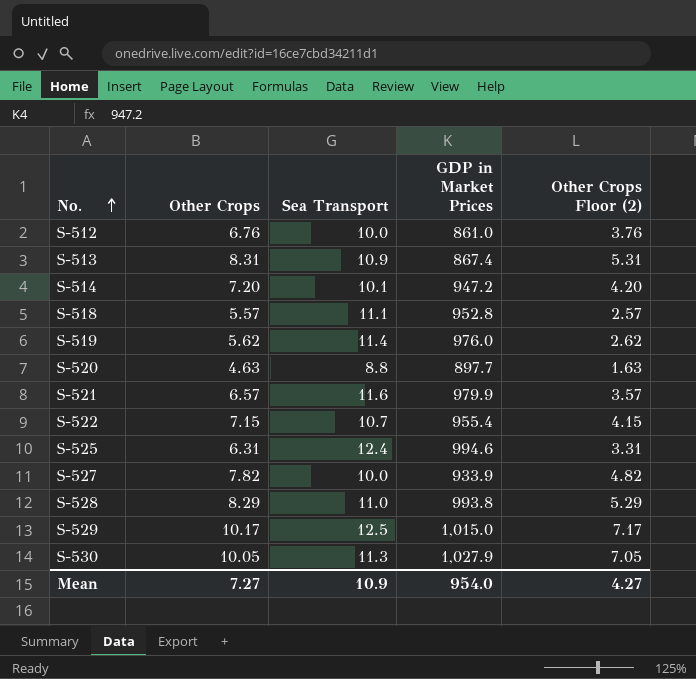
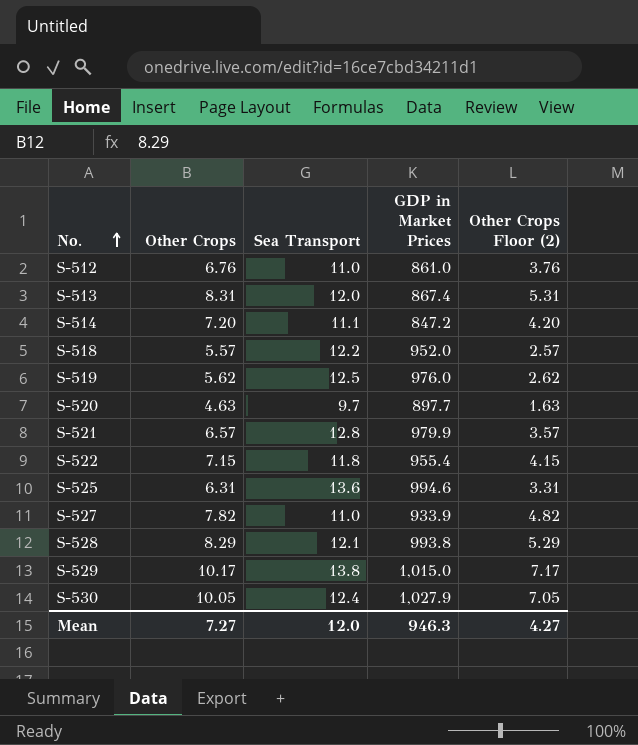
S-512 | Sea Transport: 10.0 -> 11.0
S-513 | Sea Transport: 10.9 -> 12.0
S-514 | Sea Transport: 10.1 -> 11.1
S-514 | GDP in Market Prices: 947.2 -> 847.2
S-518 | Sea Transport: 11.1 -> 12.2
S-518 | GDP in Market Prices: 952.8 -> 952.0
S-519 | Sea Transport: 11.4 -> 12.5
S-520 | Sea Transport: 8.8 -> 9.7
S-521 | Sea Transport: 11.6 -> 12.8
S-522 | Sea Transport: 10.7 -> 11.8
S-525 | Sea Transport: 12.4 -> 13.6
S-527 | Sea Transport: 10.0 -> 11.0
S-528 | Sea Transport: 11.0 -> 12.1
S-529 | Sea Transport: 12.5 -> 13.8
S-530 | Sea Transport: 11.3 -> 12.4
Mean | Sea Transport: 10.9 -> 12.0
Mean | GDP in Market Prices: 954.0 -> 946.3

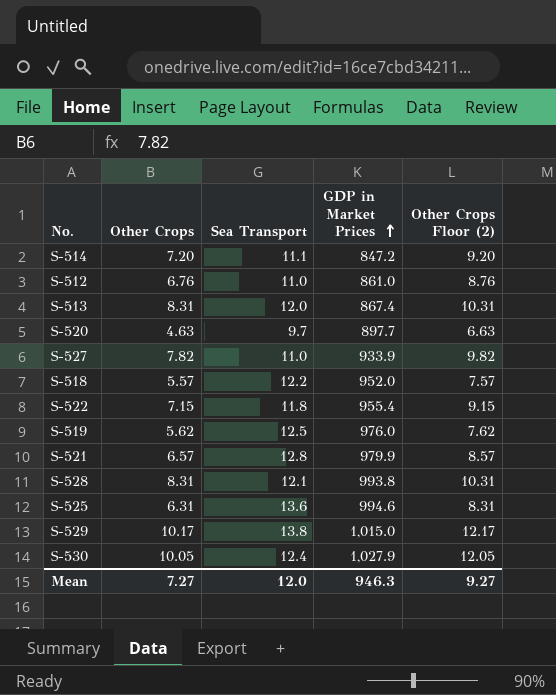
row order: No. ascending -> GDP in Market Prices ascending
column Other Crops Floor (2) | formula: [Other Crops] - 3 -> [Other Crops] + 2
S-528 | Other Crops: 8.29 -> 8.31
Mean | Other Crops Floor (2): 4.27 -> 9.27

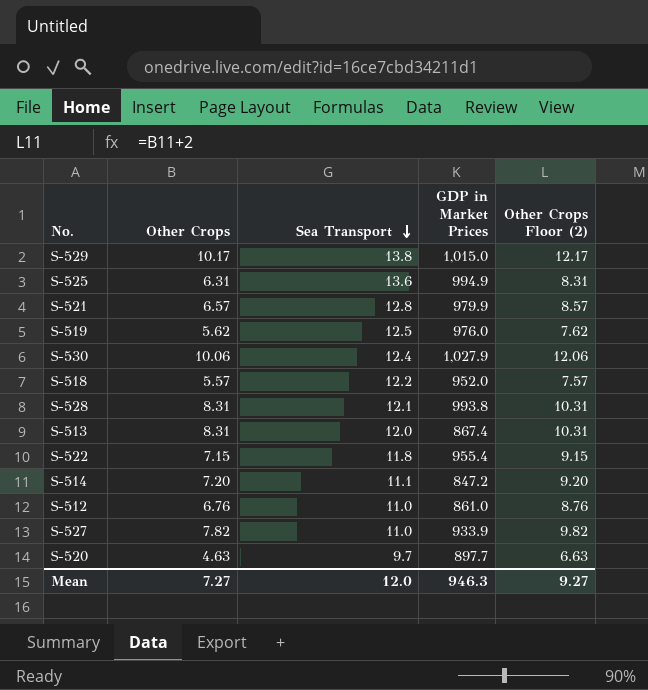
row order: GDP in Market Prices ascending -> Sea Transport descending
S-525 | GDP in Market Prices: 994.6 -> 994.9
S-530 | Other Crops: 10.05 -> 10.06
S-530 | Other Crops Floor (2): 12.05 -> 12.06

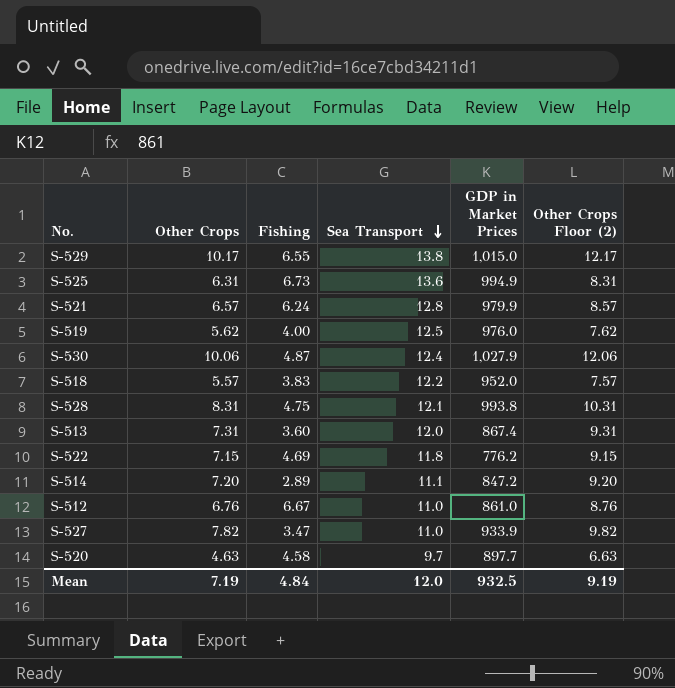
column Fishing | position: none -> 3
S-513 | Other Crops: 8.31 -> 7.31
S-513 | Other Crops Floor (2): 10.31 -> 9.31
S-522 | GDP in Market Prices: 955.4 -> 776.2
Mean | Other Crops: 7.27 -> 7.19
Mean | GDP in Market Prices: 946.3 -> 932.5
Mean | Other Crops Floor (2): 9.27 -> 9.19

